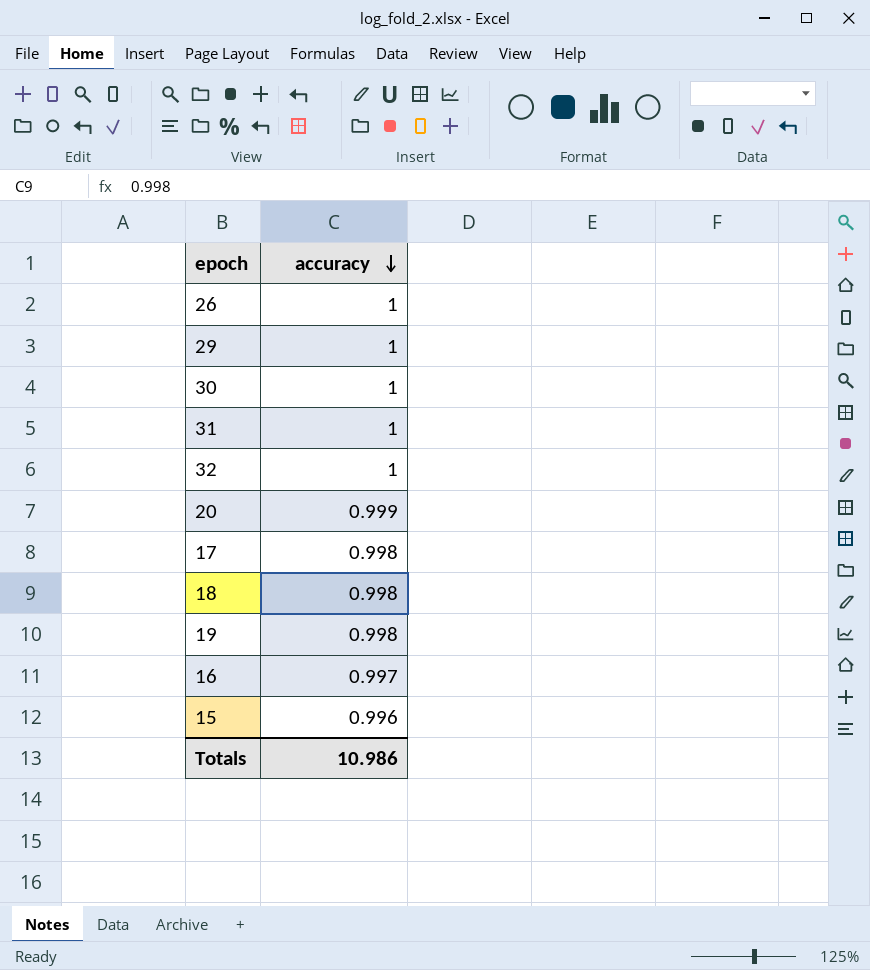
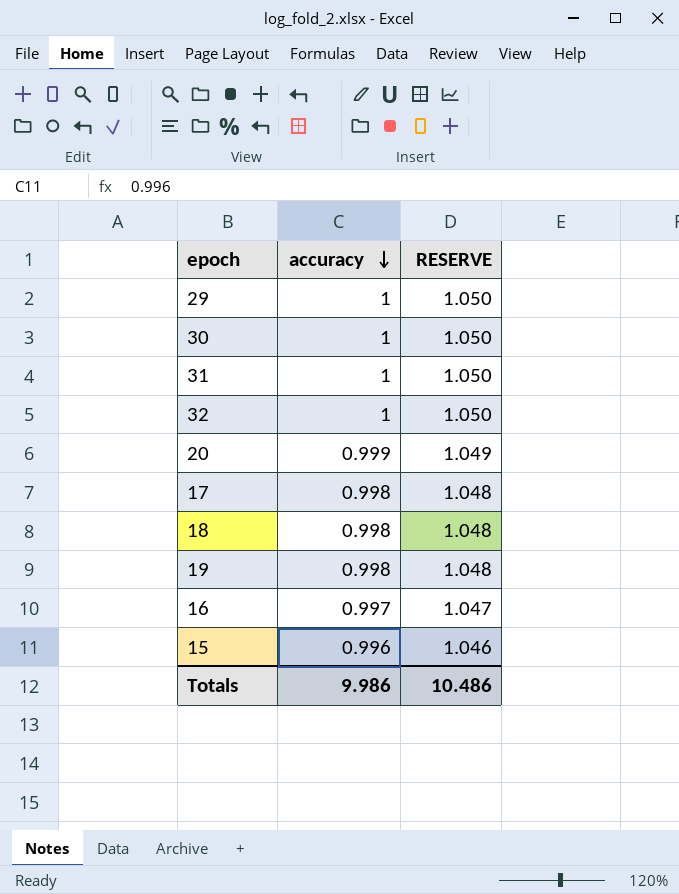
column RESERVE | formula: none -> [accuracy] * 1.05
row 26: 1 -> none
Totals | accuracy: 10.986 -> 9.986

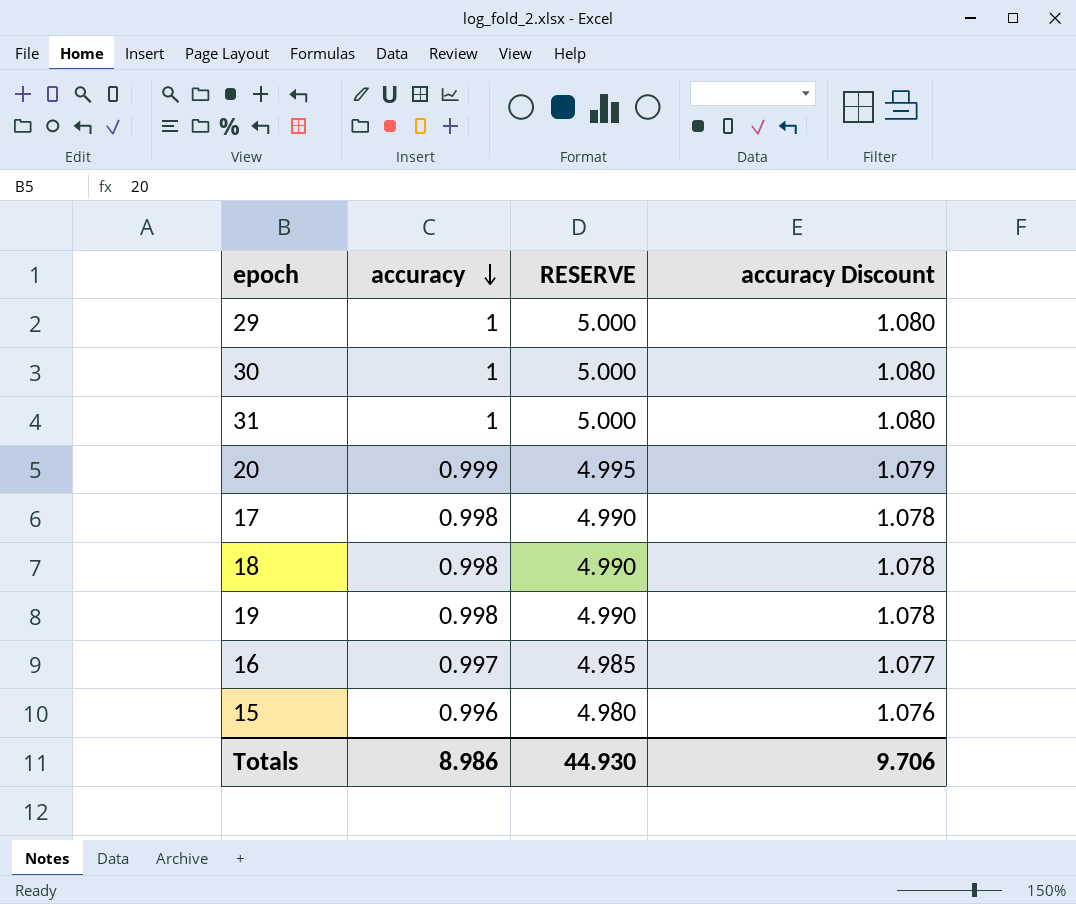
column RESERVE | formula: [accuracy] * 1.05 -> [accuracy] * 5
column accuracy Discount | formula: none -> [accuracy] * 1.08
row 32: 1 | 1.050 -> none
Totals | accuracy: 9.986 -> 8.986
Totals | RESERVE: 10.486 -> 44.930

